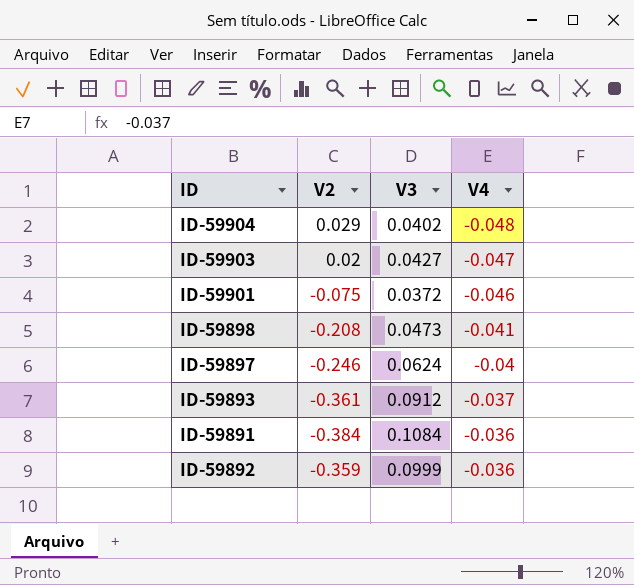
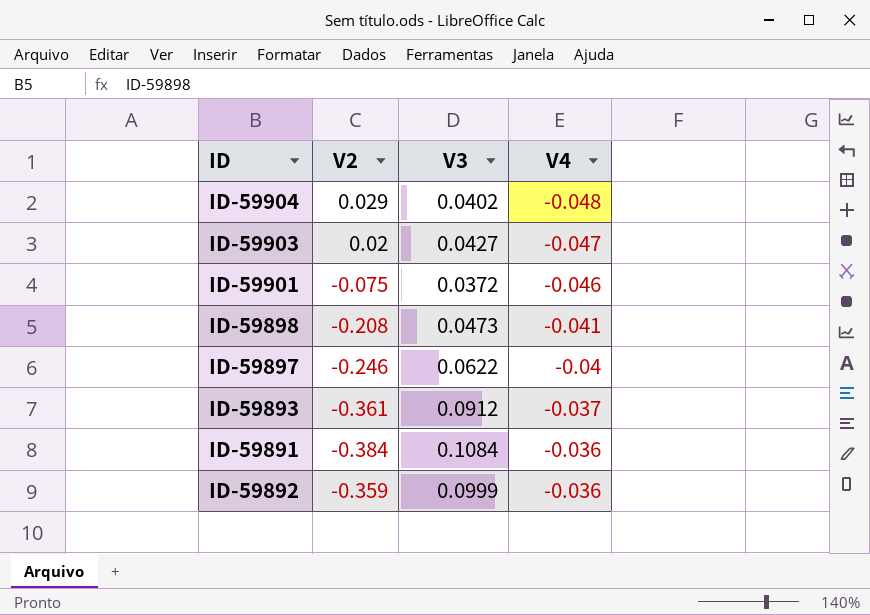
ID-59897 | V3: 0.0624 -> 0.0622

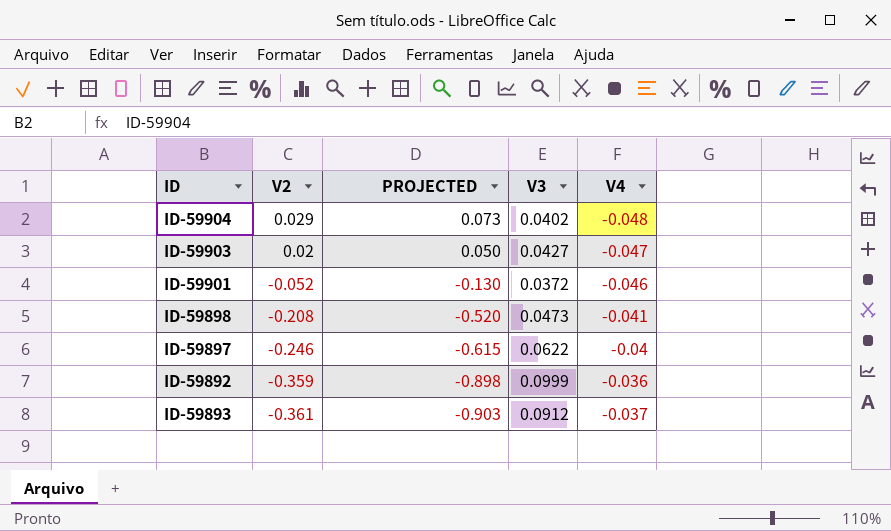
row order: V4 ascending -> V2 descending
column PROJECTED | formula: none -> [V2] * 2.5
row ID-59891: -0.384 | 0.1084 | -0.036 -> none
ID-59901 | V2: -0.075 -> -0.052

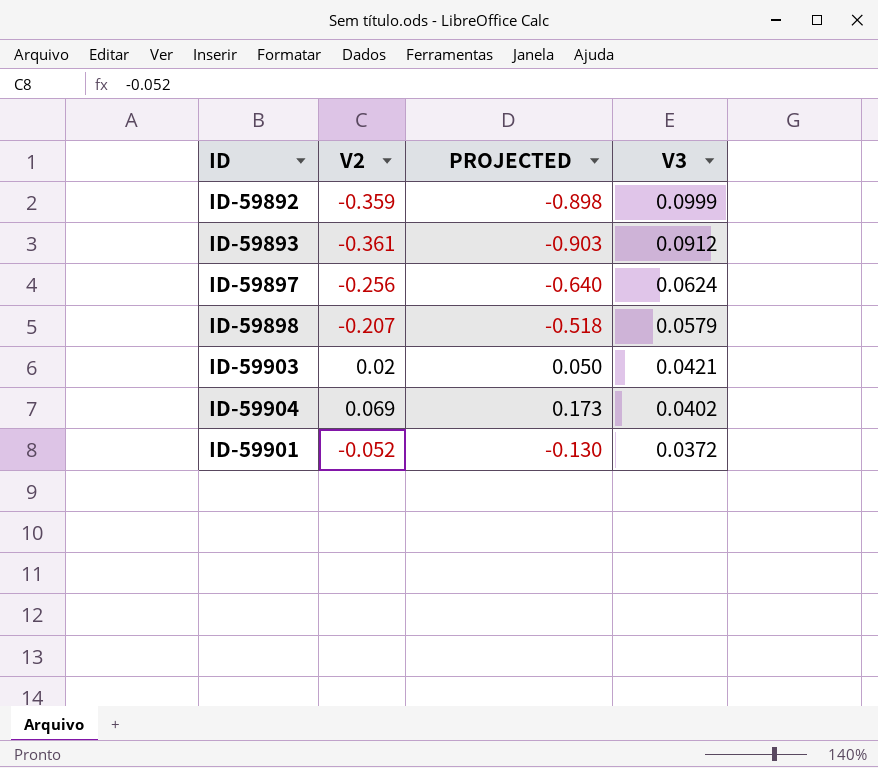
row order: V2 descending -> V3 descending
column V4 | position: 5 -> none
ID-59897 | V2: -0.246 -> -0.256
ID-59897 | PROJECTED: -0.615 -> -0.640
ID-59897 | V3: 0.0622 -> 0.0624
ID-59898 | V2: -0.208 -> -0.207
ID-59898 | PROJECTED: -0.520 -> -0.518
ID-59898 | V3: 0.0473 -> 0.0579
ID-59903 | V3: 0.0427 -> 0.0421
ID-59904 | V2: 0.029 -> 0.069
ID-59904 | PROJECTED: 0.073 -> 0.173

